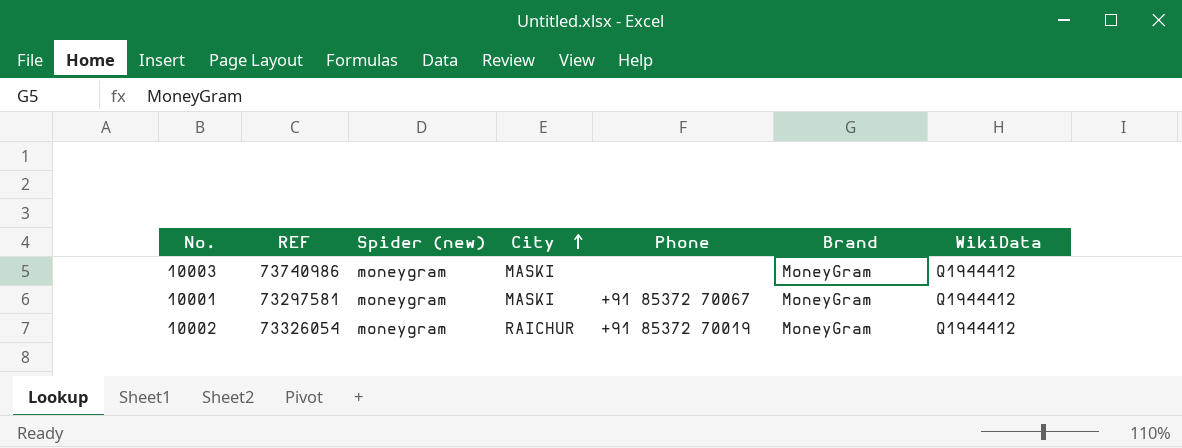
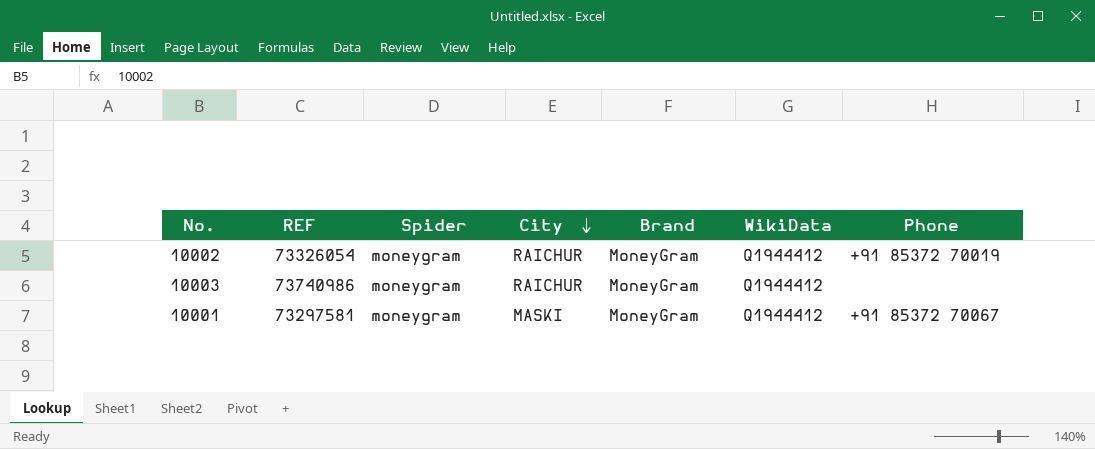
row order: City ascending -> City descending
column name: Spider (new) -> Spider
column Phone | position: 5 -> 7
10003 | City: MASKI -> RAICHUR

